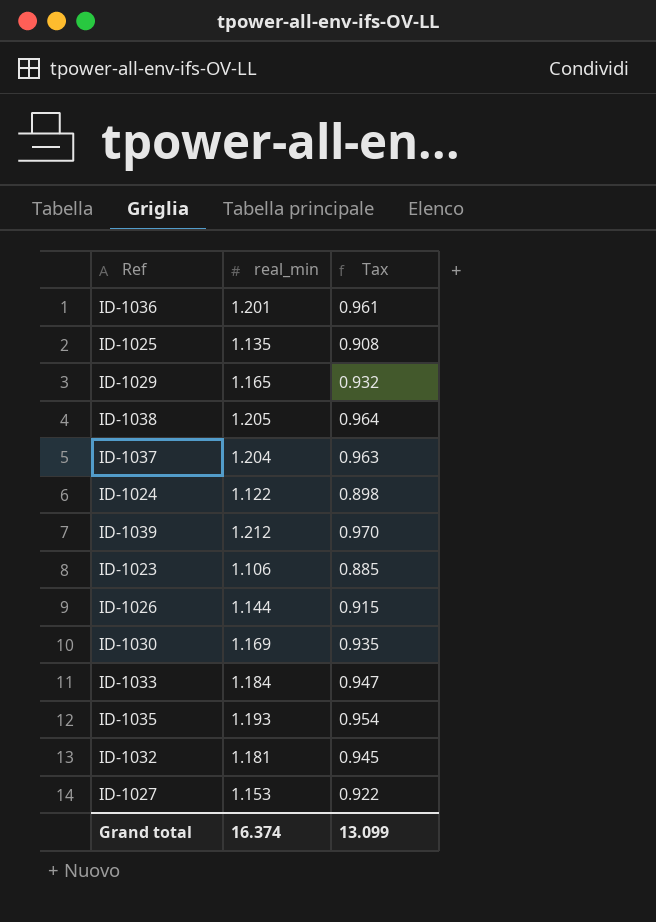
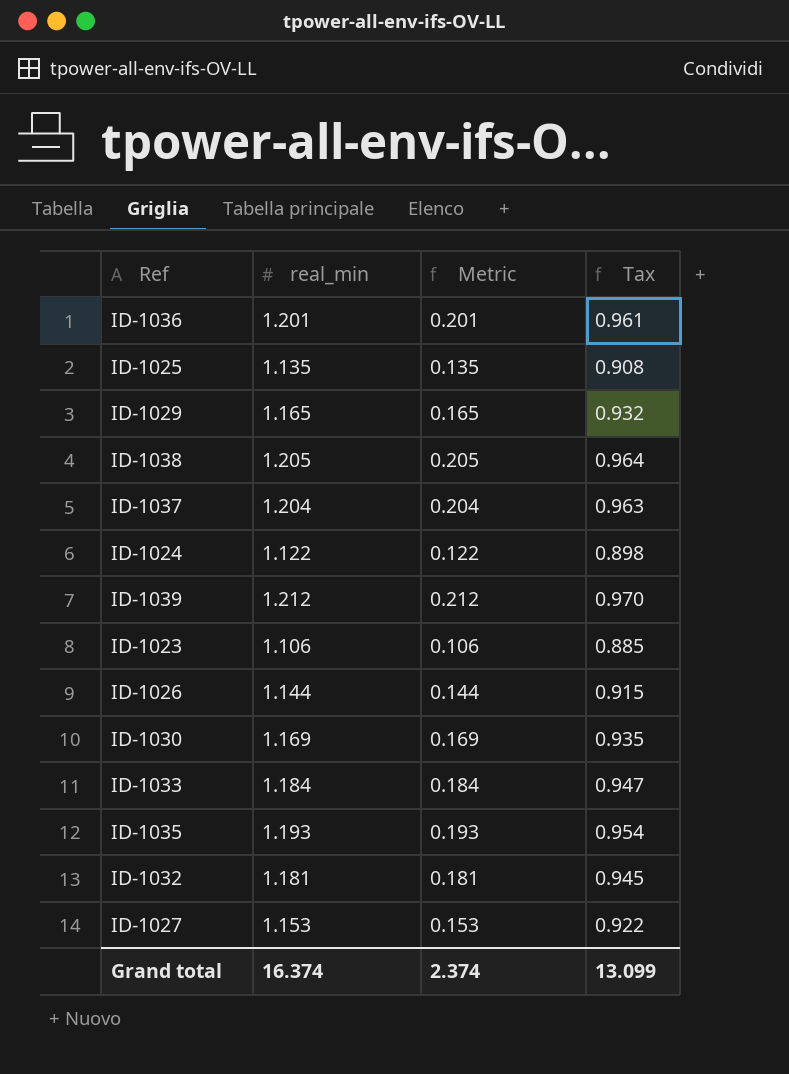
column Metric | formula: none -> [real_min] - 1

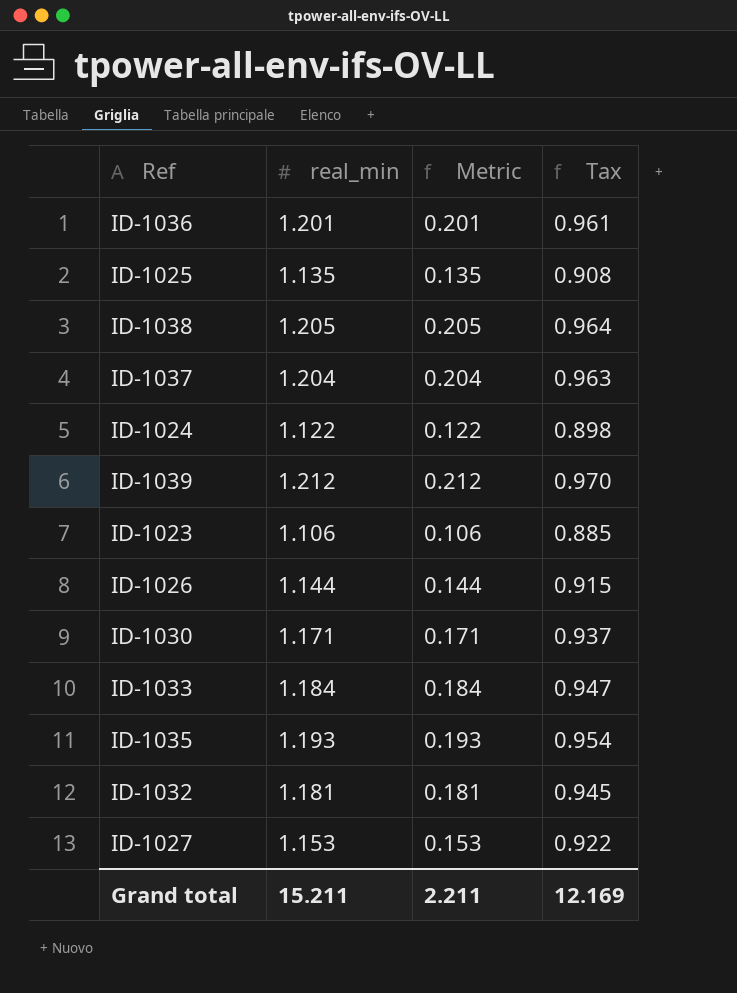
row ID-1029: 1.165 | 0.165 | 0.932 -> none
ID-1030 | real_min: 1.169 -> 1.171
ID-1030 | Metric: 0.169 -> 0.171
ID-1030 | Tax: 0.935 -> 0.937
Grand total | real_min: 16.374 -> 15.211
Grand total | Metric: 2.374 -> 2.211
Grand total | Tax: 13.099 -> 12.169

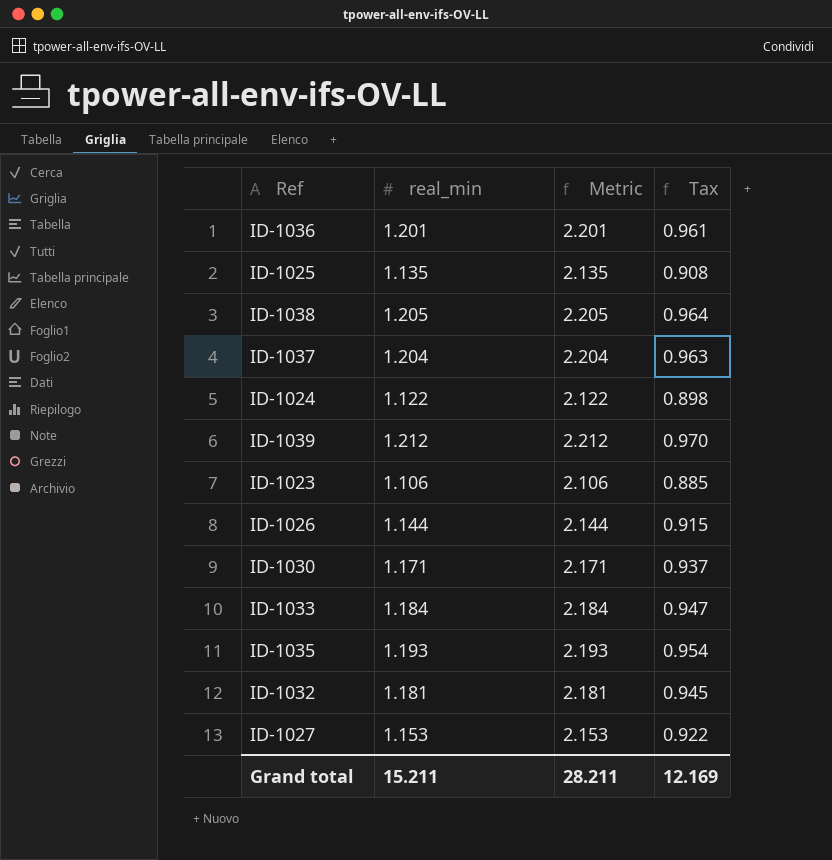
column Metric | formula: [real_min] - 1 -> [real_min] + 1
Grand total | Metric: 2.211 -> 28.211

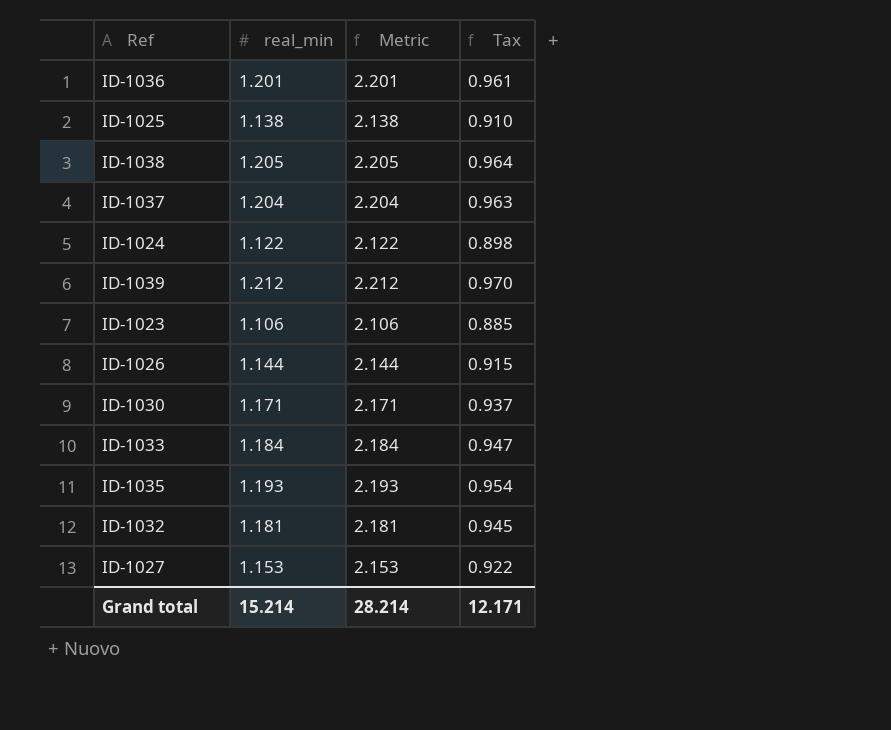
ID-1025 | real_min: 1.135 -> 1.138
ID-1025 | Metric: 2.135 -> 2.138
ID-1025 | Tax: 0.908 -> 0.910
Grand total | real_min: 15.211 -> 15.214
Grand total | Metric: 28.211 -> 28.214
Grand total | Tax: 12.169 -> 12.171

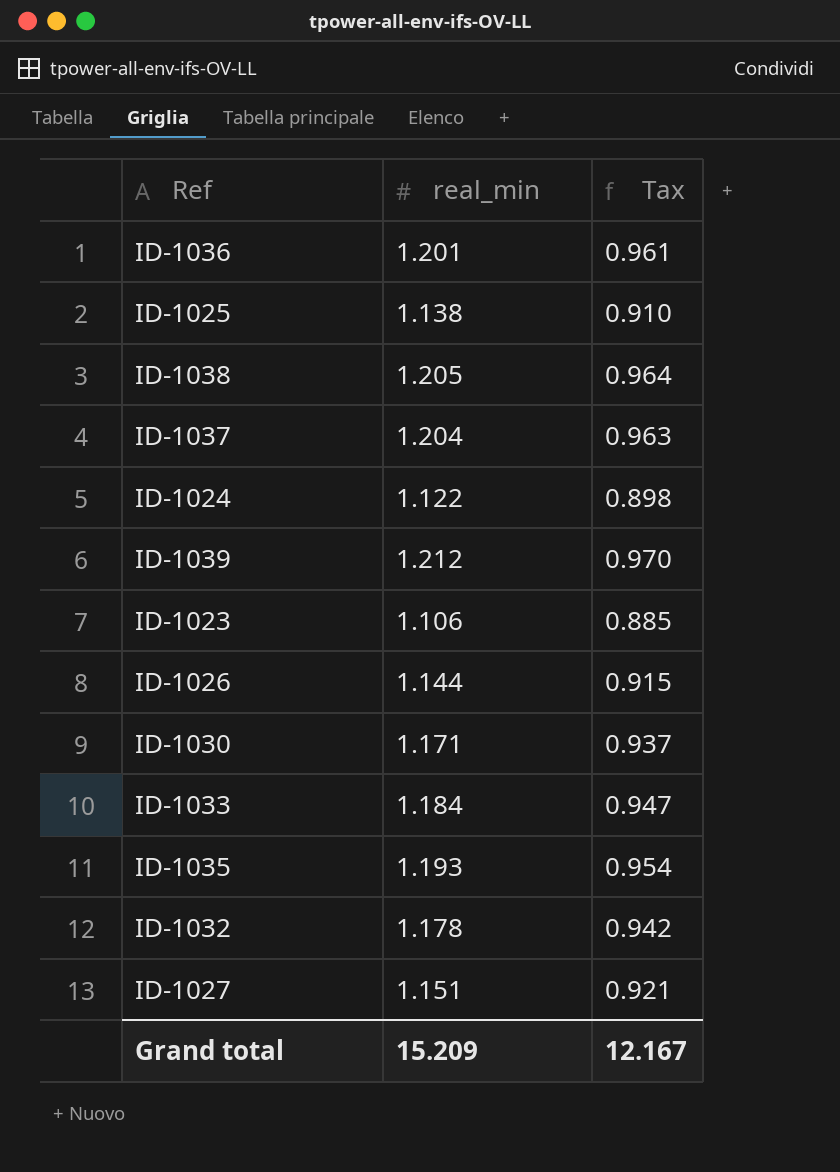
column Metric | formula: [real_min] + 1 -> none
ID-1032 | real_min: 1.181 -> 1.178
ID-1032 | Tax: 0.945 -> 0.942
ID-1027 | real_min: 1.153 -> 1.151
ID-1027 | Tax: 0.922 -> 0.921
Grand total | real_min: 15.214 -> 15.209
Grand total | Tax: 12.171 -> 12.167

